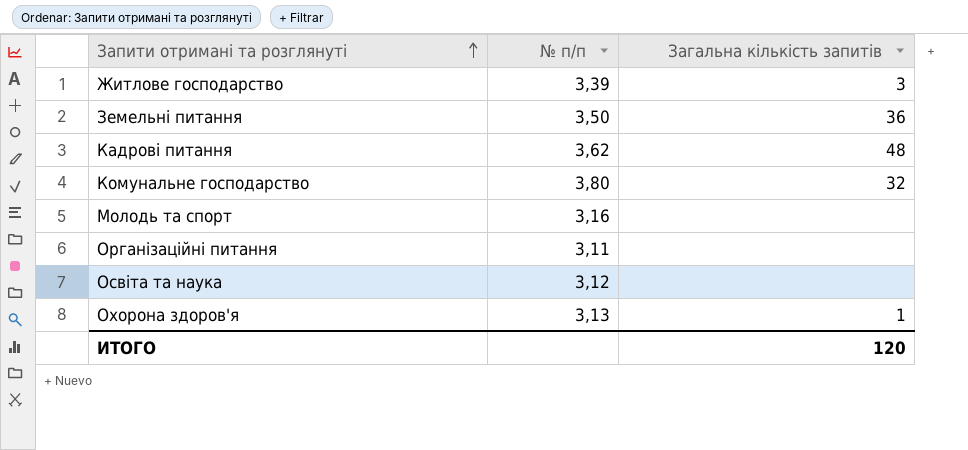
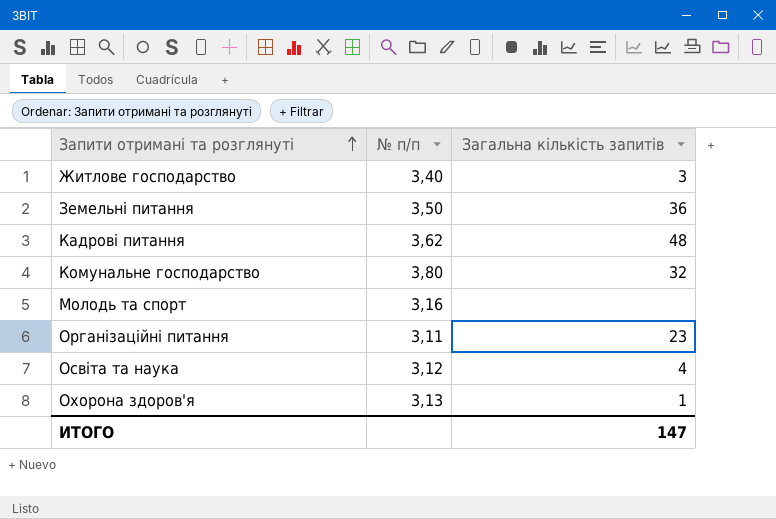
Житлове господарство | № п/п: 3,39 -> 3,40
Організаційні питання | Загальна кількість запитів: none -> 23
Освіта та наука | Загальна кількість запитів: none -> 4
ИТОГО | Загальна кількість запитів: 120 -> 147

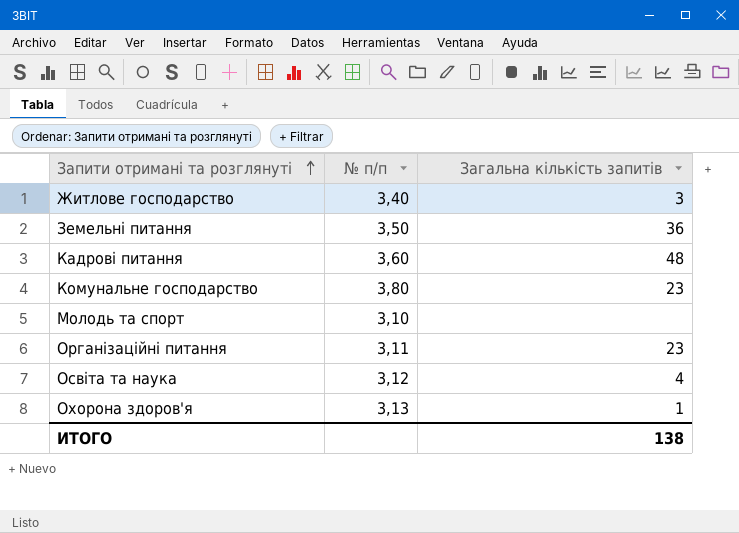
Кадрові питання | № п/п: 3,62 -> 3,60
Комунальне господарство | Загальна кількість запитів: 32 -> 23
Молодь та спорт | № п/п: 3,16 -> 3,10
ИТОГО | Загальна кількість запитів: 147 -> 138

